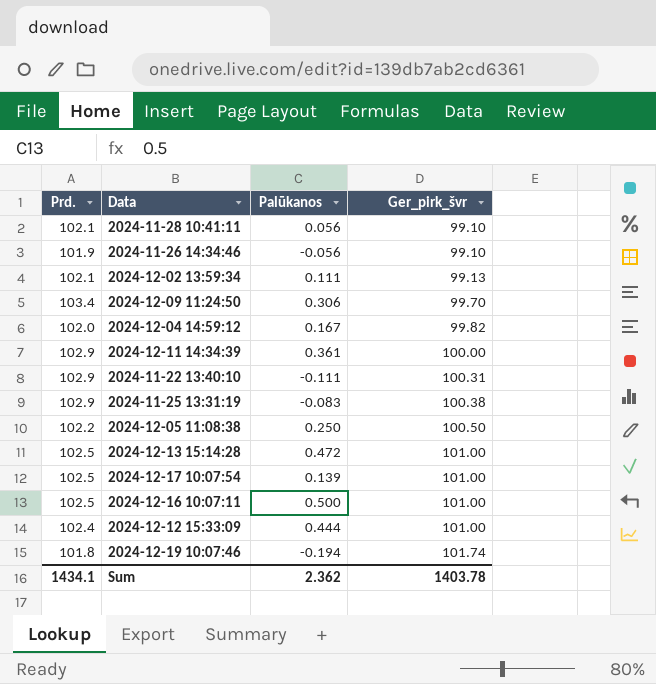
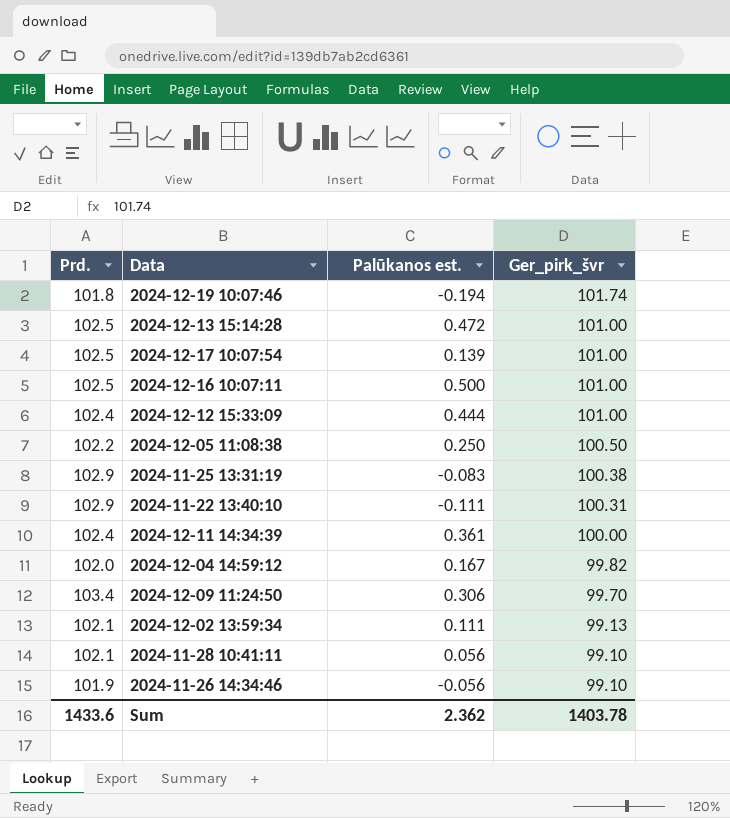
row order: Ger_pirk_švr ascending -> Ger_pirk_švr descending
column name: Palūkanos -> Palūkanos est.
2024-12-11 14:34:39 | Prd.: 102.9 -> 102.4
Sum | Prd.: 1434.1 -> 1433.6

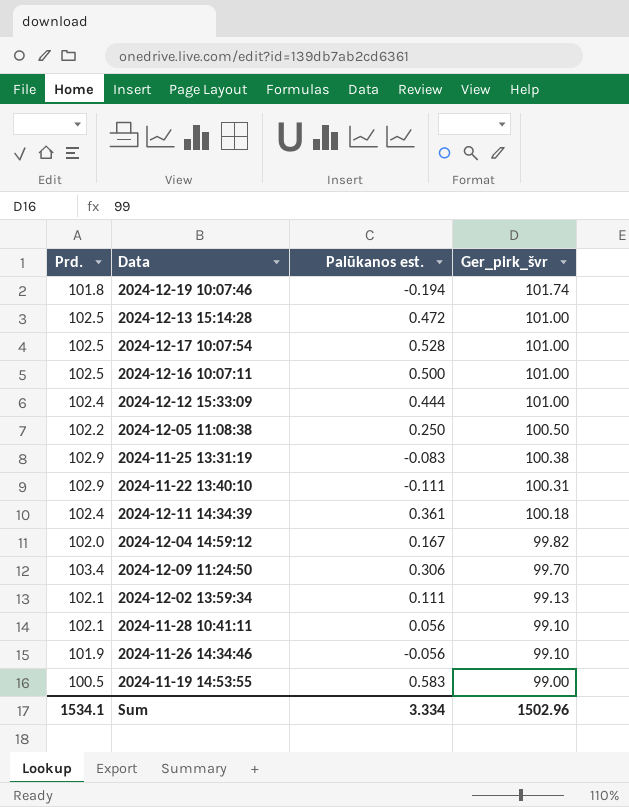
2024-12-17 10:07:54 | Palūkanos est.: 0.139 -> 0.528
2024-12-11 14:34:39 | Ger_pirk_švr: 100.00 -> 100.18
row 2024-11-19 14:53:55: none -> 100.5 | 0.583 | 99.00
Sum | Prd.: 1433.6 -> 1534.1
Sum | Palūkanos est.: 2.362 -> 3.334
Sum | Ger_pirk_švr: 1403.78 -> 1502.96

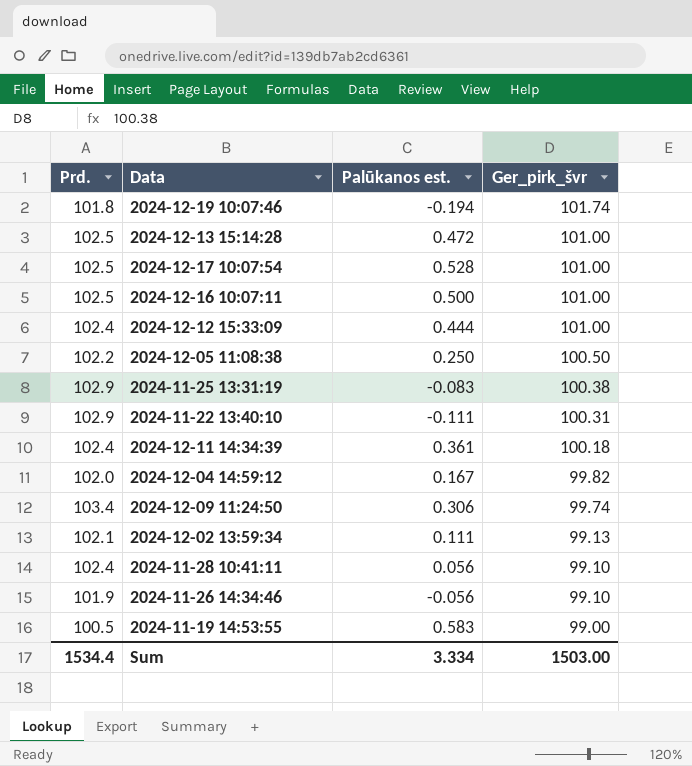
2024-12-09 11:24:50 | Ger_pirk_švr: 99.70 -> 99.74
2024-11-28 10:41:11 | Prd.: 102.1 -> 102.4
Sum | Prd.: 1534.1 -> 1534.4
Sum | Ger_pirk_švr: 1502.96 -> 1503.00

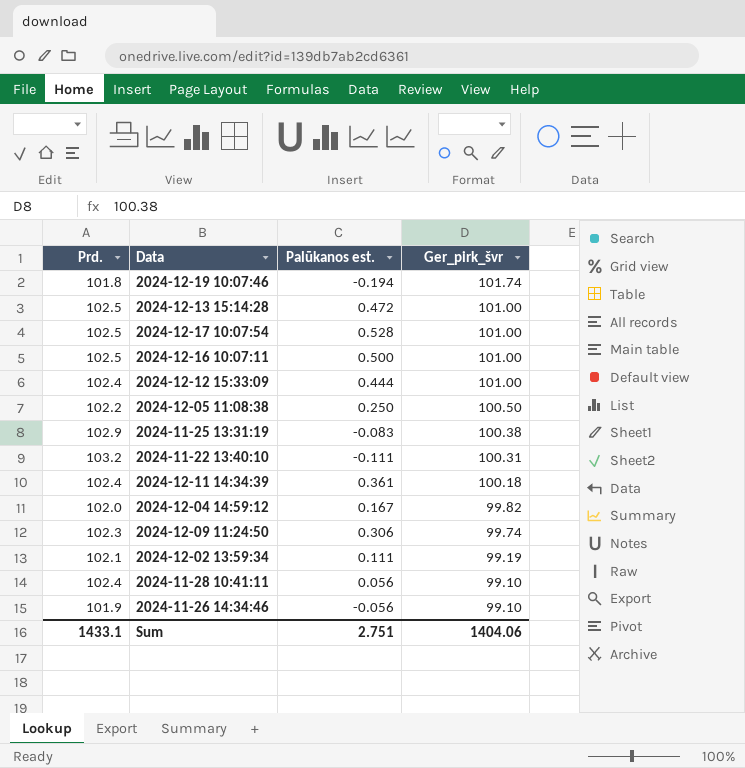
row 2024-11-19 14:53:55: 100.5 | 0.583 | 99.00 -> none
2024-11-22 13:40:10 | Prd.: 102.9 -> 103.2
2024-12-09 11:24:50 | Prd.: 103.4 -> 102.3
2024-12-02 13:59:34 | Ger_pirk_švr: 99.13 -> 99.19
Sum | Prd.: 1534.4 -> 1433.1
Sum | Palūkanos est.: 3.334 -> 2.751
Sum | Ger_pirk_švr: 1503.00 -> 1404.06

